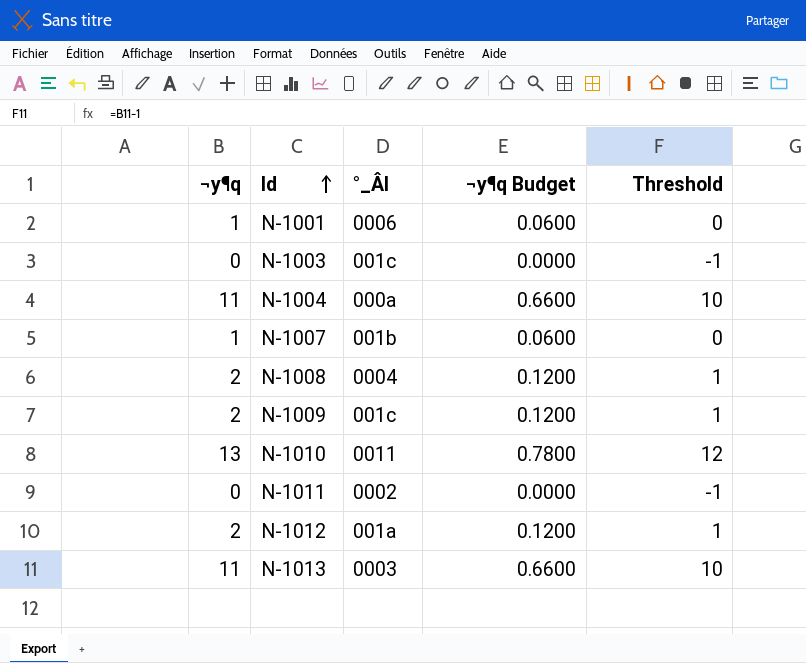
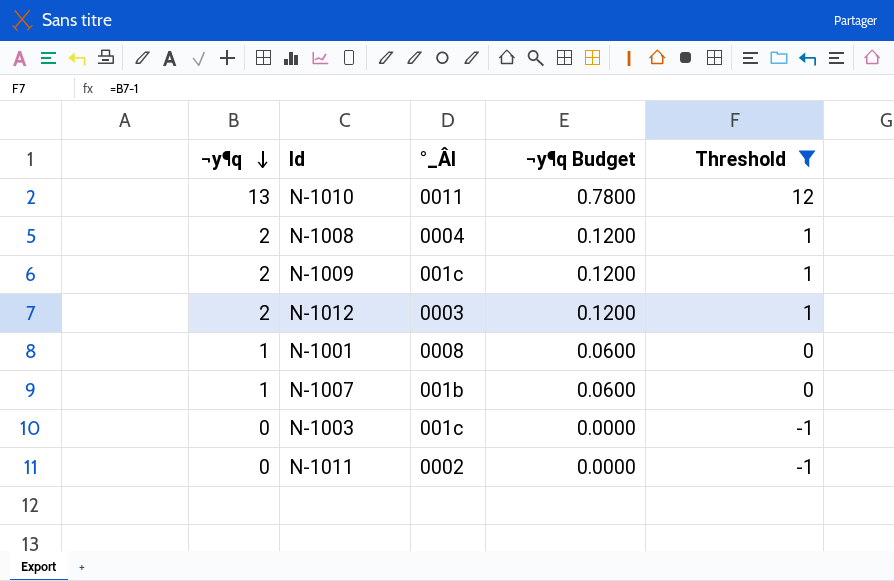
filter: none -> Threshold != 10
row order: Id ascending -> ¬y¶q descending
N-1012 | °_ÂI: 001a -> 0003
N-1001 | °_ÂI: 0006 -> 0008

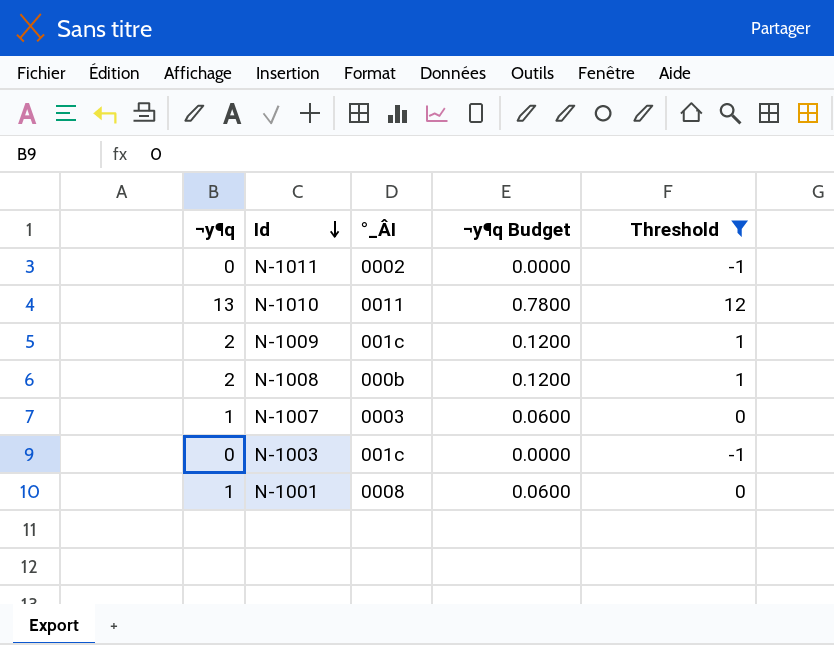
row order: ¬y¶q descending -> Id descending
row N-1012: 2 | 0003 | 0.1200 | 1 -> none
N-1008 | °_ÂI: 0004 -> 000b
N-1007 | °_ÂI: 001b -> 0003

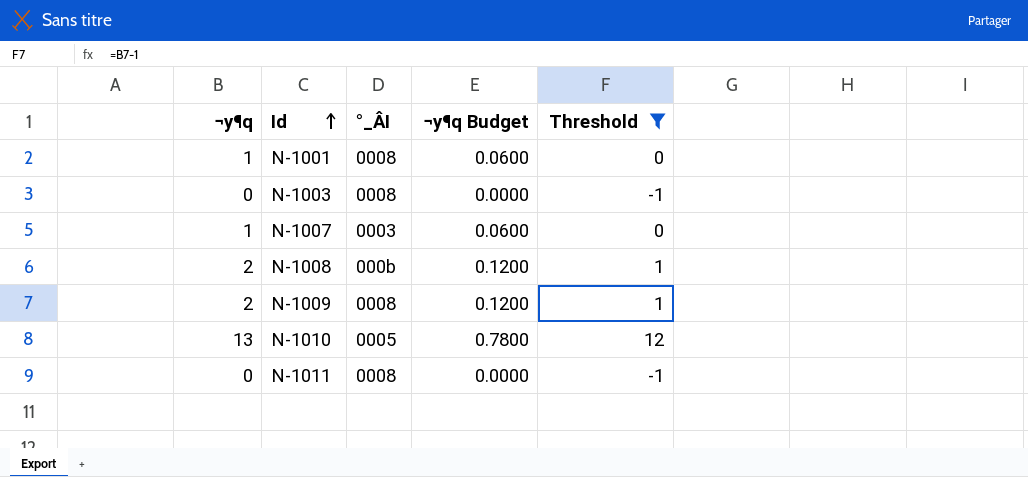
row order: Id descending -> Id ascending
N-1003 | °_ÂI: 001c -> 0008
N-1009 | °_ÂI: 001c -> 0008
N-1010 | °_ÂI: 0011 -> 0005
N-1011 | °_ÂI: 0002 -> 0008

